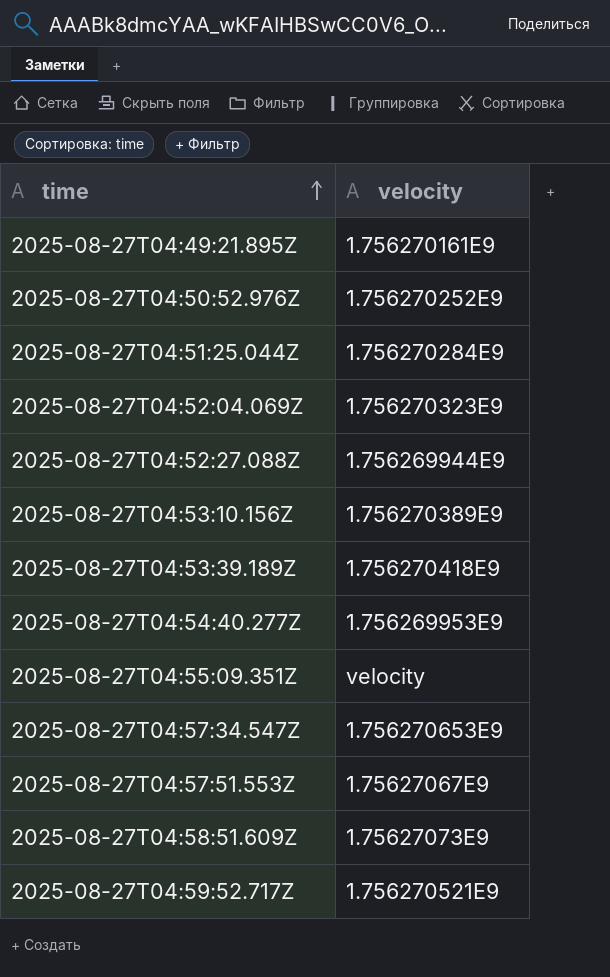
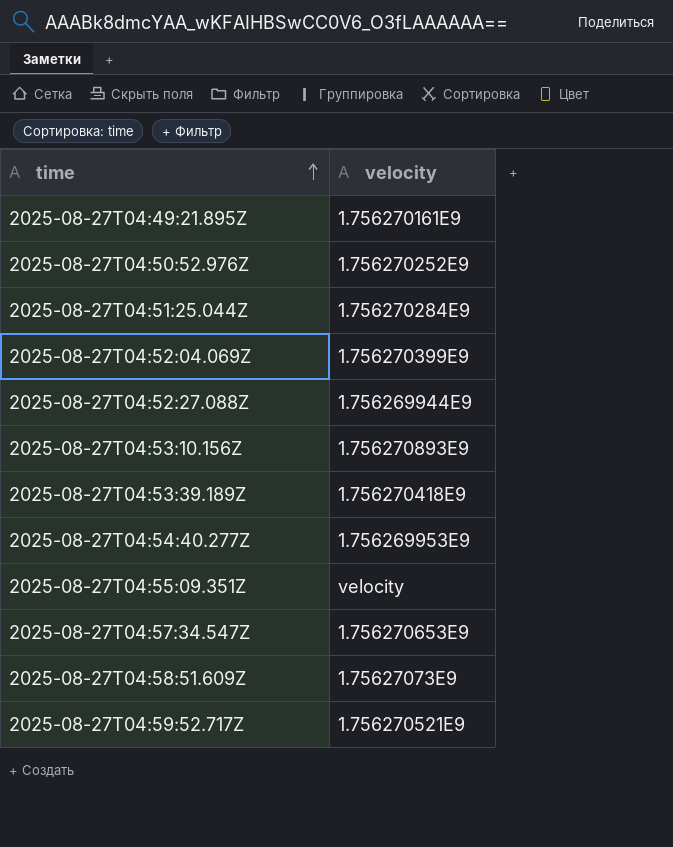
row 2025-08-27T04:57:51.553Z: 1.75627067E9 -> none
2025-08-27T04:52:04.069Z | velocity: 1.756270323E9 -> 1.756270399E9
2025-08-27T04:53:10.156Z | velocity: 1.756270389E9 -> 1.756270893E9

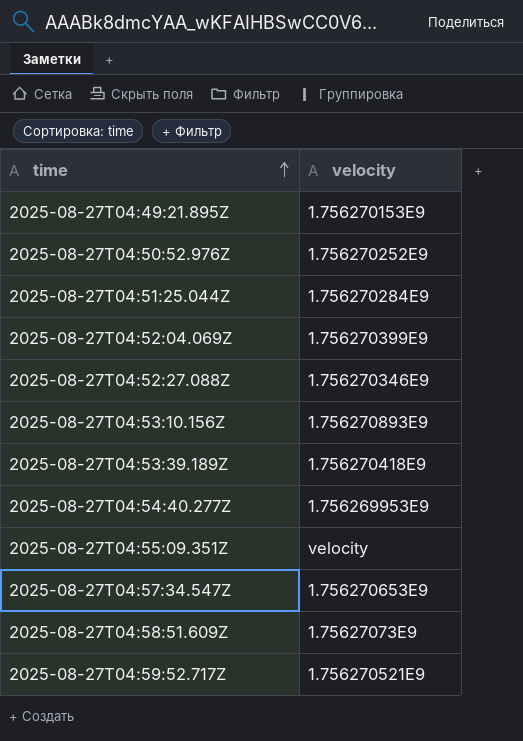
2025-08-27T04:49:21.895Z | velocity: 1.756270161E9 -> 1.756270153E9
2025-08-27T04:52:27.088Z | velocity: 1.756269944E9 -> 1.756270346E9

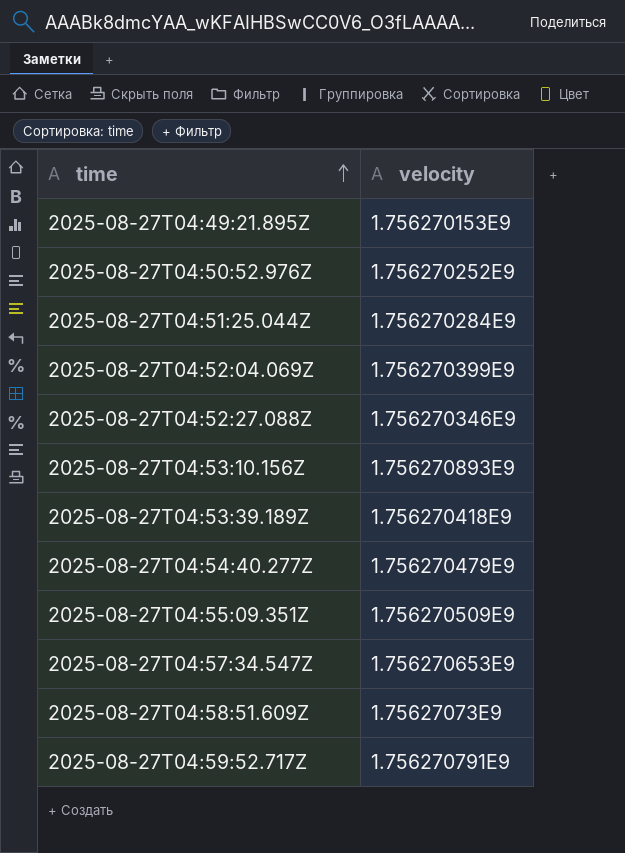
2025-08-27T04:54:40.277Z | velocity: 1.756269953E9 -> 1.756270479E9
2025-08-27T04:55:09.351Z | velocity: velocity -> 1.756270509E9
2025-08-27T04:59:52.717Z | velocity: 1.756270521E9 -> 1.756270791E9

